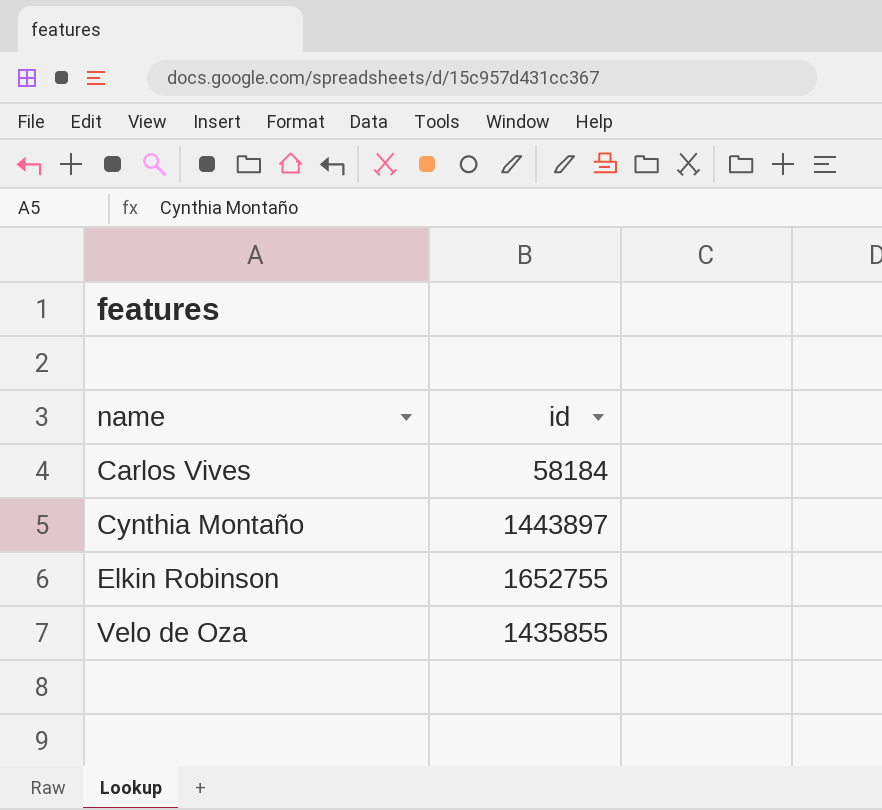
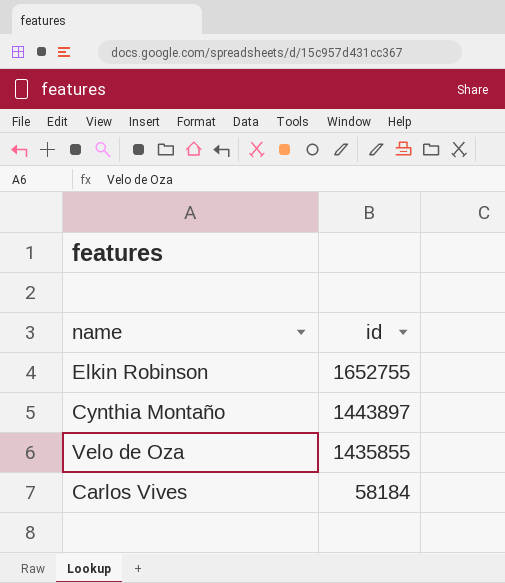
row order: name ascending -> id descending

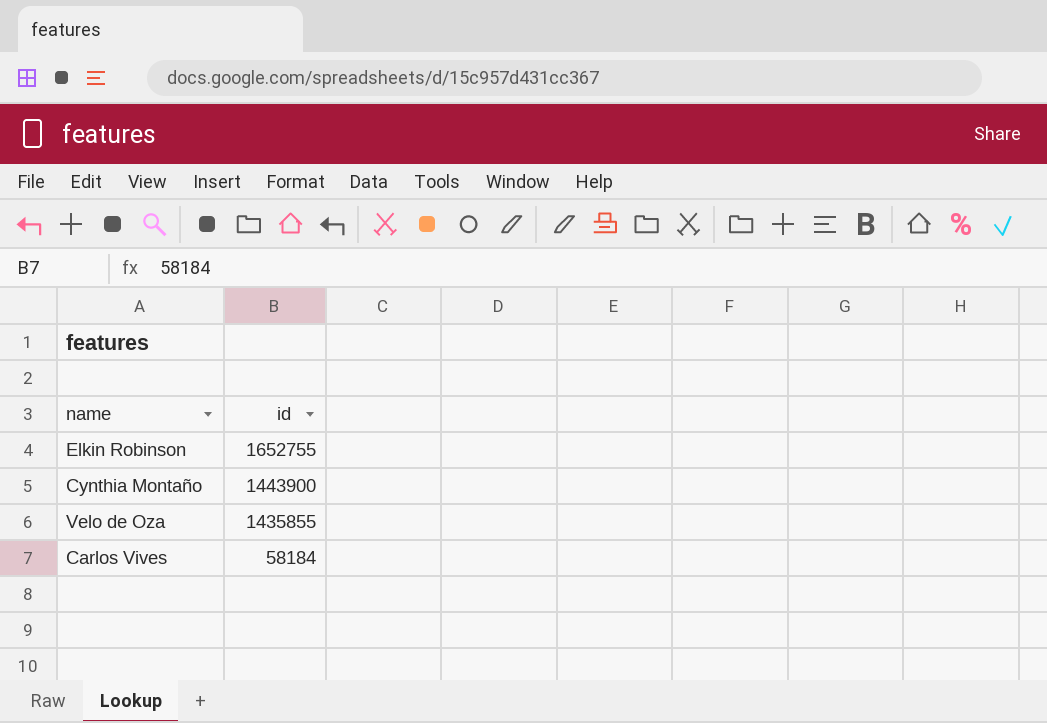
Cynthia Montaño | id: 1443897 -> 1443900

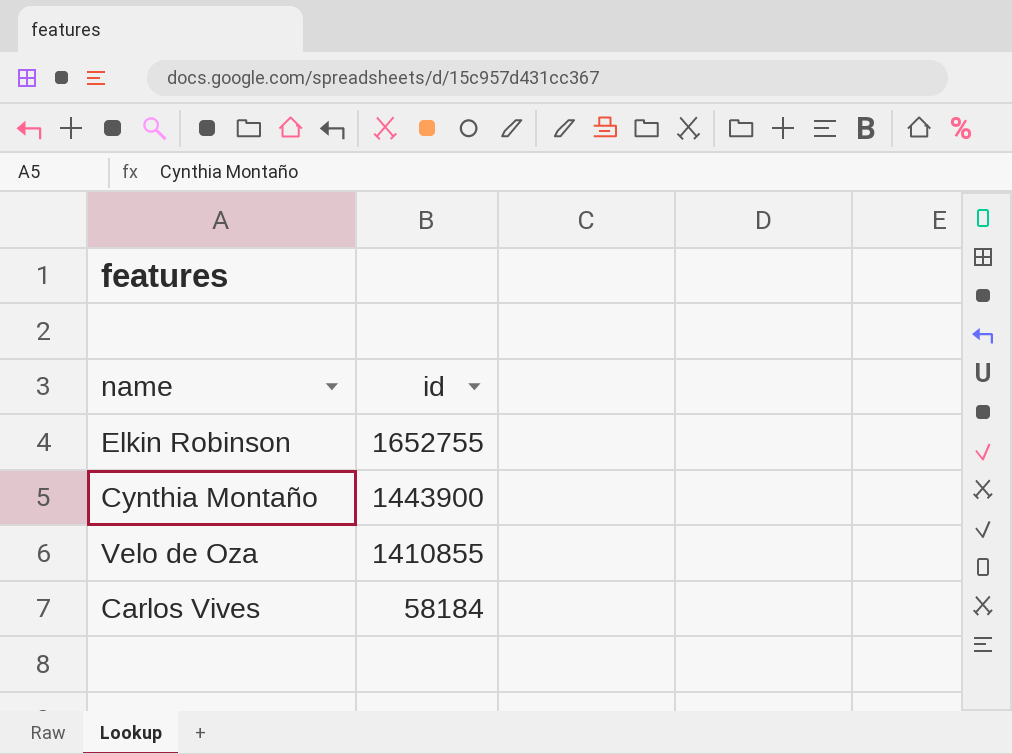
Velo de Oza | id: 1435855 -> 1410855

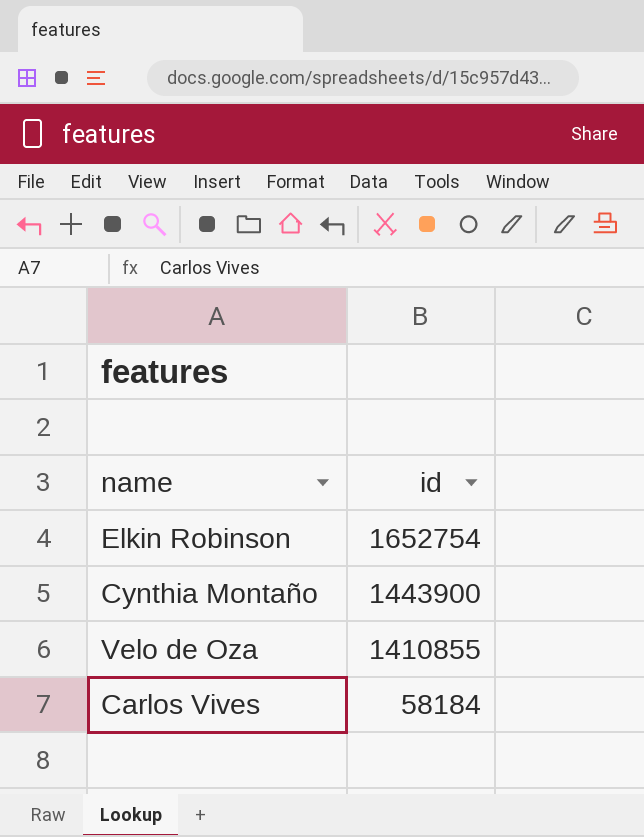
Elkin Robinson | id: 1652755 -> 1652754

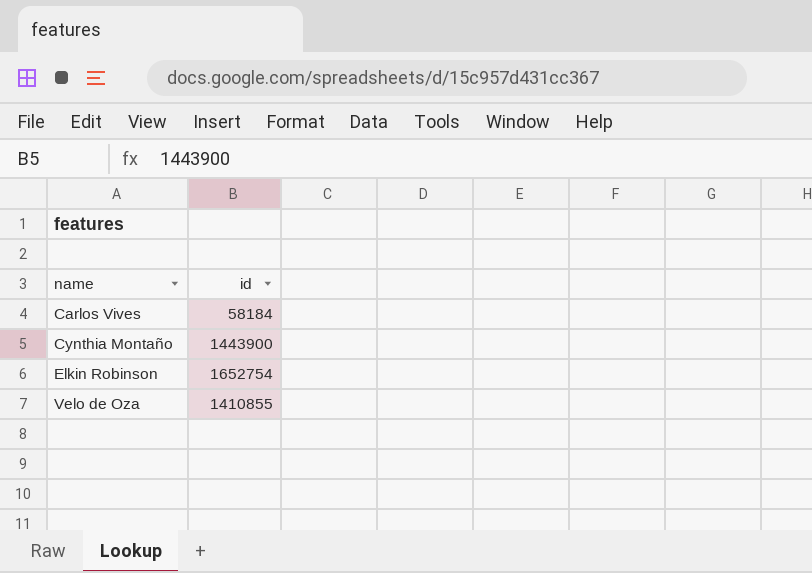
row order: id descending -> name ascending

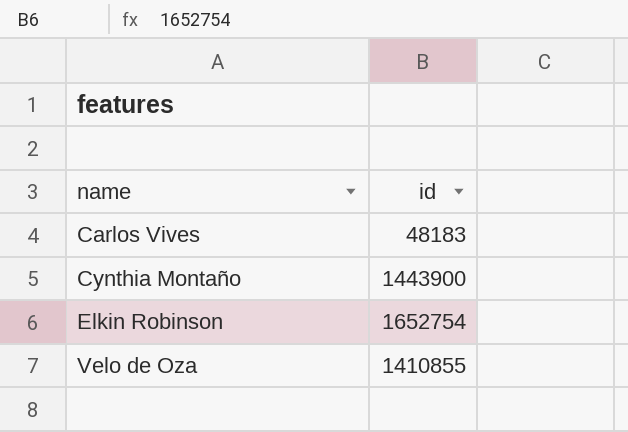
Carlos Vives | id: 58184 -> 48183

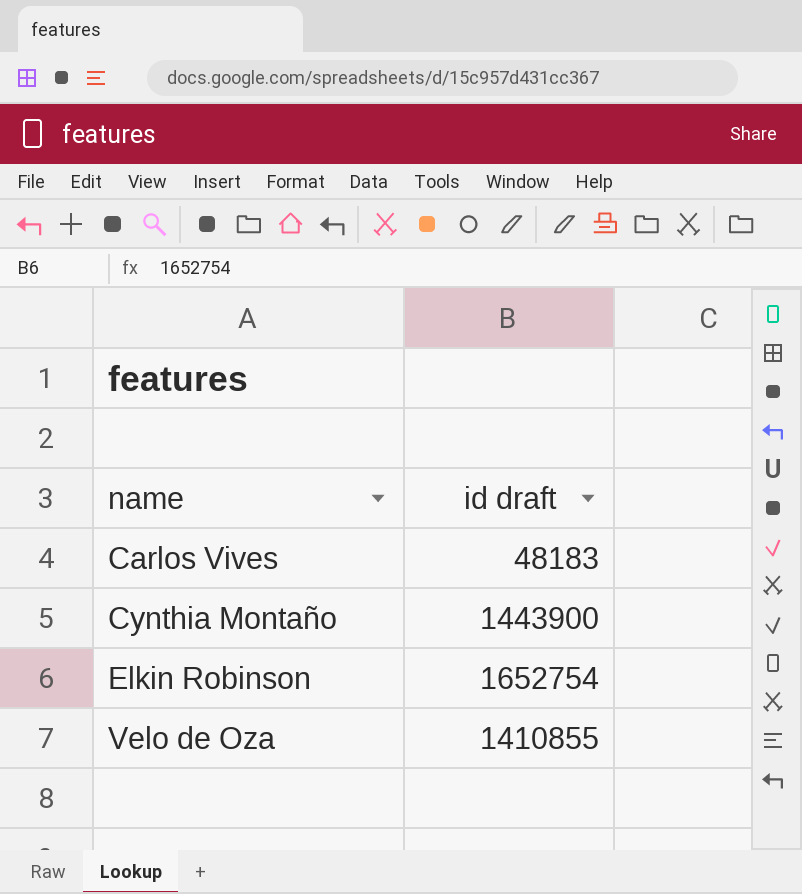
column name: id -> id draft

